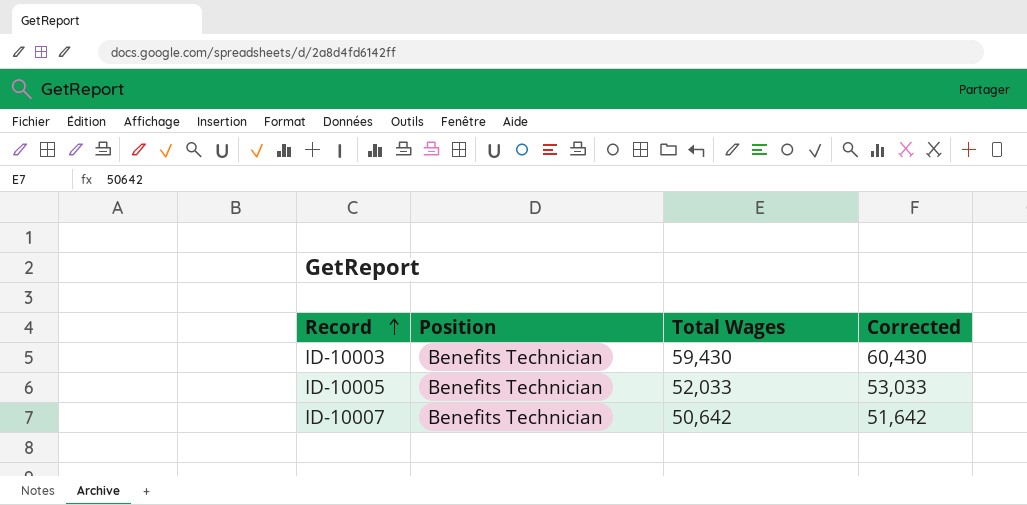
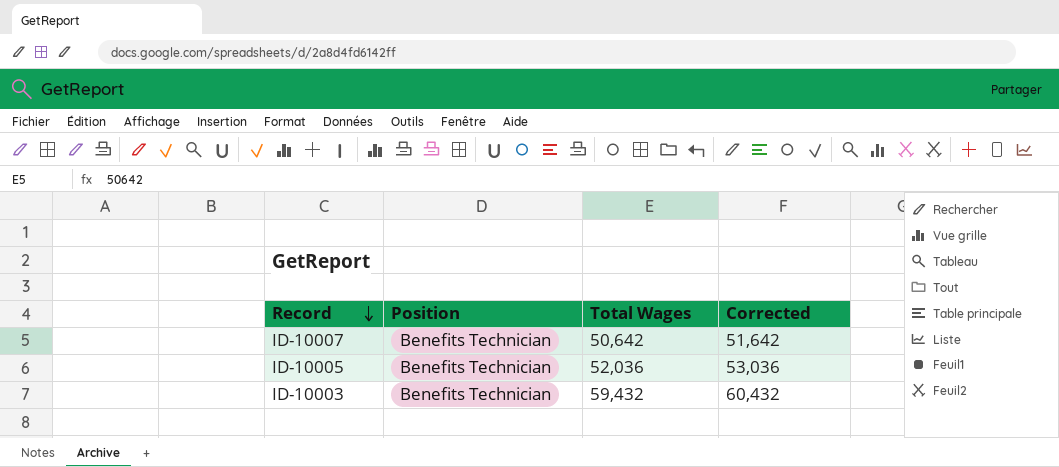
row order: Record ascending -> Record descending
ID-10005 | Total Wages: 52,033 -> 52,036
ID-10005 | Corrected: 53,033 -> 53,036
ID-10003 | Total Wages: 59,430 -> 59,432
ID-10003 | Corrected: 60,430 -> 60,432

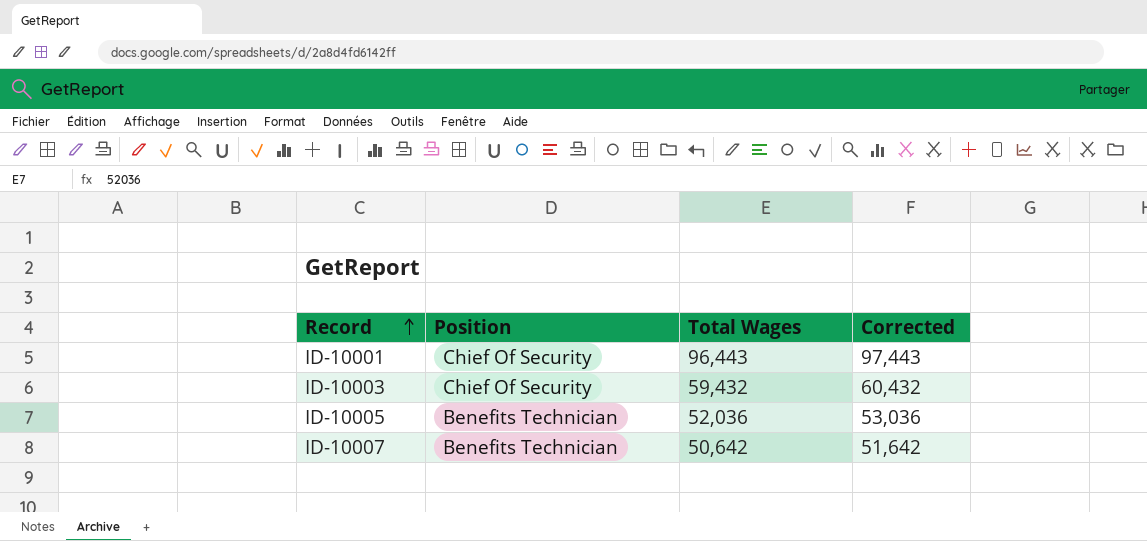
row order: Record descending -> Record ascending
row ID-10001: none -> Chief Of Security | 96,443 | 97,443
ID-10003 | Position: Benefits Technician -> Chief Of Security

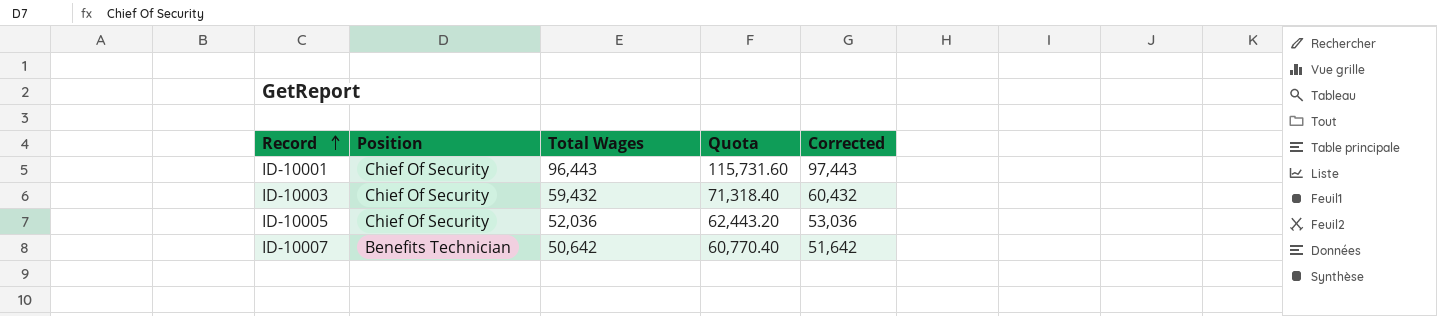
column Quota | formula: none -> [Total Wages] * 1.2
ID-10005 | Position: Benefits Technician -> Chief Of Security

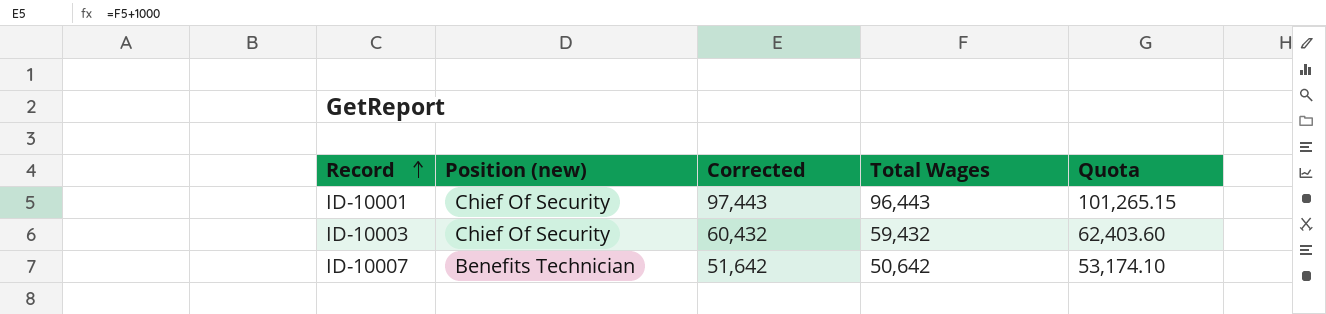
column name: Position -> Position (new)
column Corrected | position: 5 -> 3
column Quota | formula: [Total Wages] * 1.2 -> [Total Wages] * 1.05
row ID-10005: Chief Of Security | 52,036 | 62,443.20 | 53,036 -> none

